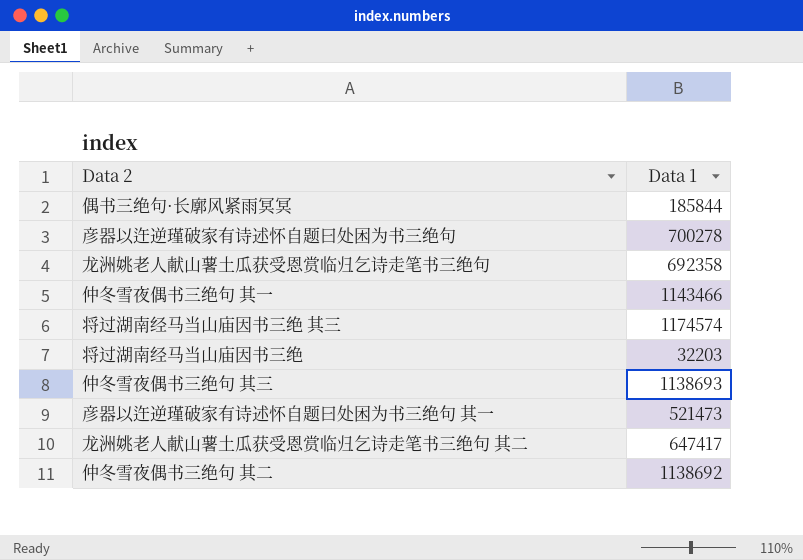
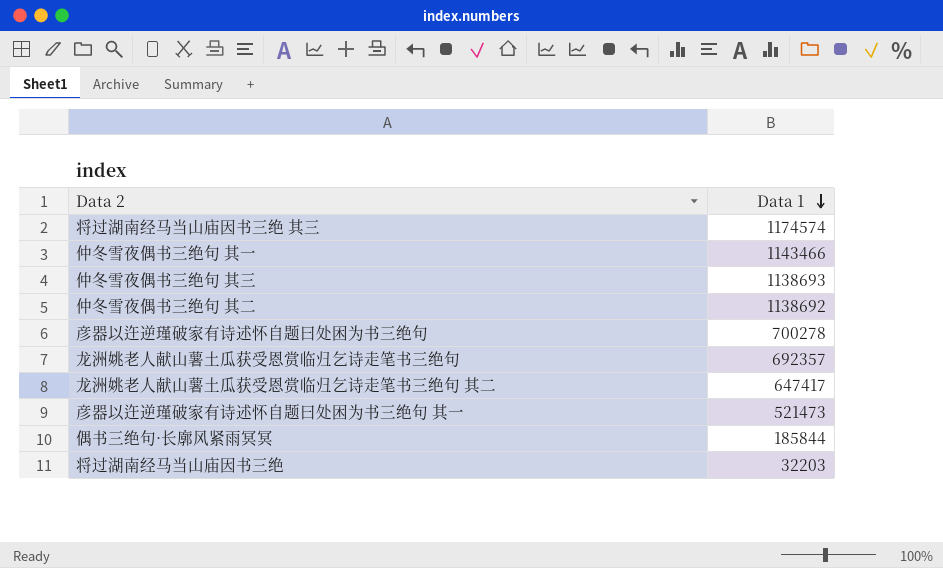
row order: none -> Data 1 descending
龙洲姚老人献山薯土瓜获受恩赏临归乞诗走笔书三绝句 | Data 1: 692358 -> 692357

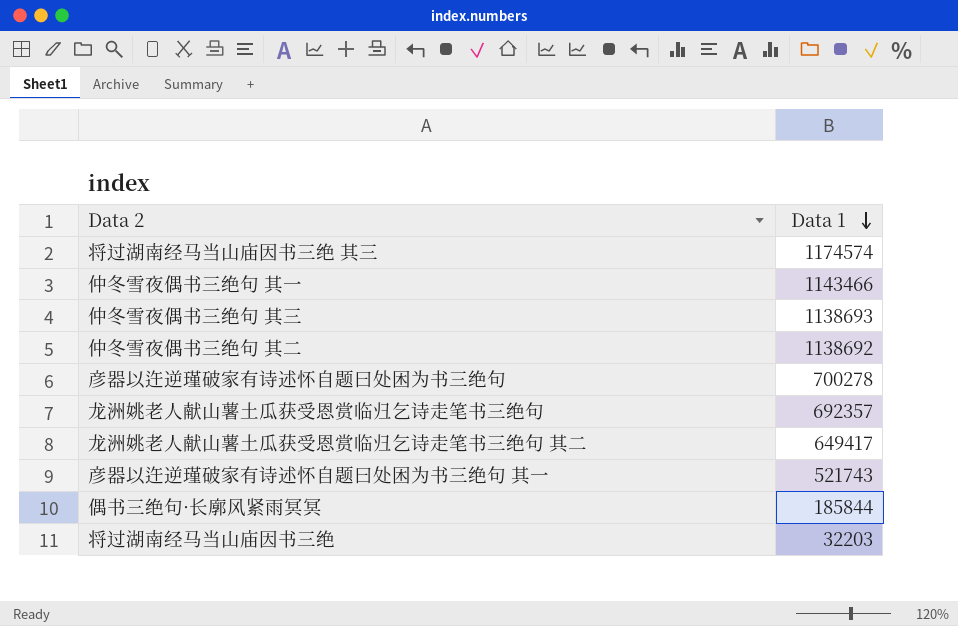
龙洲姚老人献山薯土瓜获受恩赏临归乞诗走笔书三绝句 其二 | Data 1: 647417 -> 649417
彦器以迕逆瑾破家有诗述怀自题曰处困为书三绝句 其一 | Data 1: 521473 -> 521743

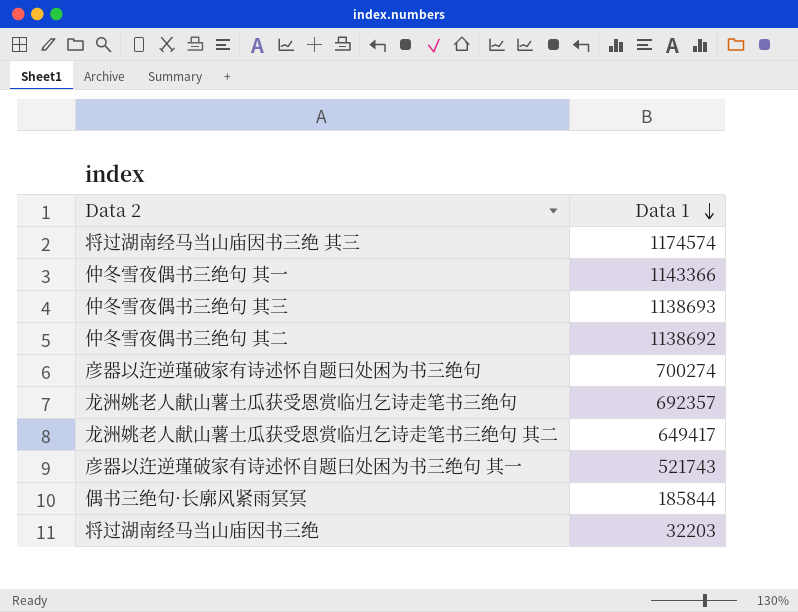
仲冬雪夜偶书三绝句 其一 | Data 1: 1143466 -> 1143366
彦器以迕逆瑾破家有诗述怀自题曰处困为书三绝句 | Data 1: 700278 -> 700274

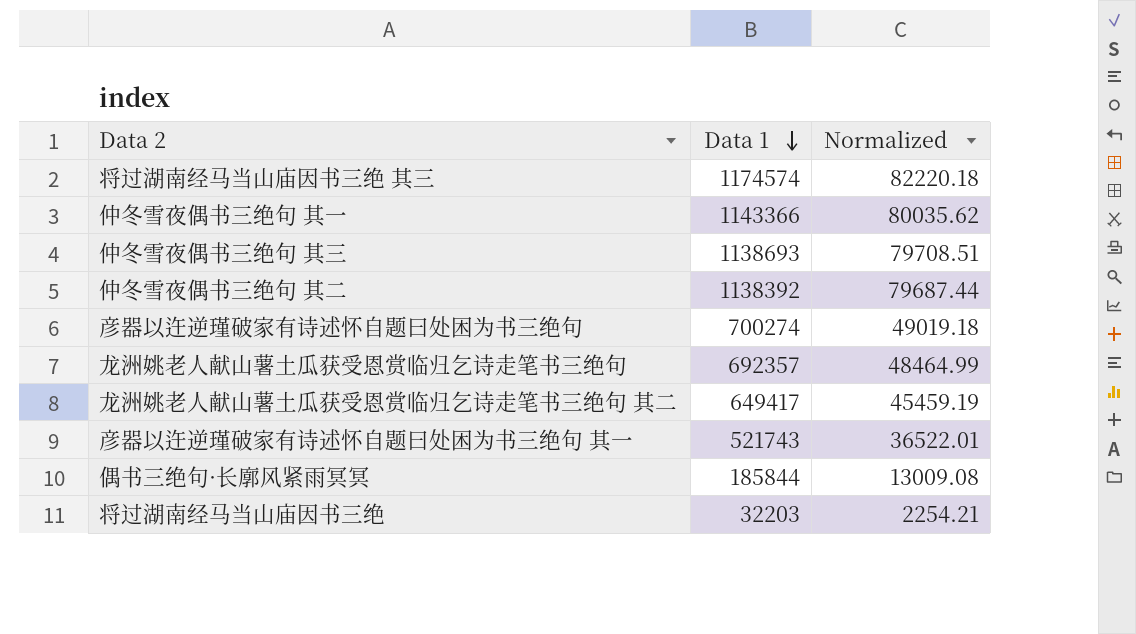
column Normalized | formula: none -> [Data 1] * 0.07
仲冬雪夜偶书三绝句 其二 | Data 1: 1138692 -> 1138392

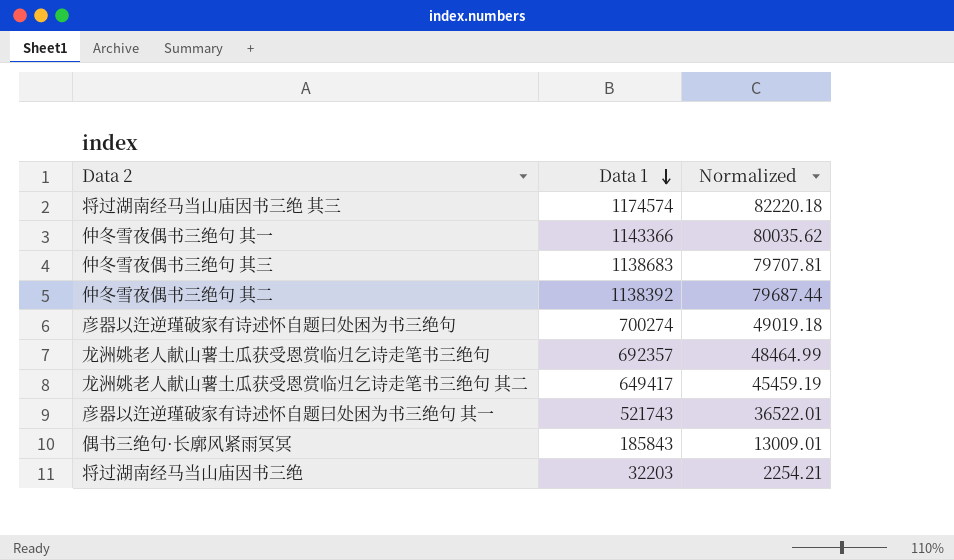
仲冬雪夜偶书三绝句 其三 | Data 1: 1138693 -> 1138683
仲冬雪夜偶书三绝句 其三 | Normalized: 79708.51 -> 79707.81
偶书三绝句·长廓风紧雨冥冥 | Data 1: 185844 -> 185843
偶书三绝句·长廓风紧雨冥冥 | Normalized: 13009.08 -> 13009.01

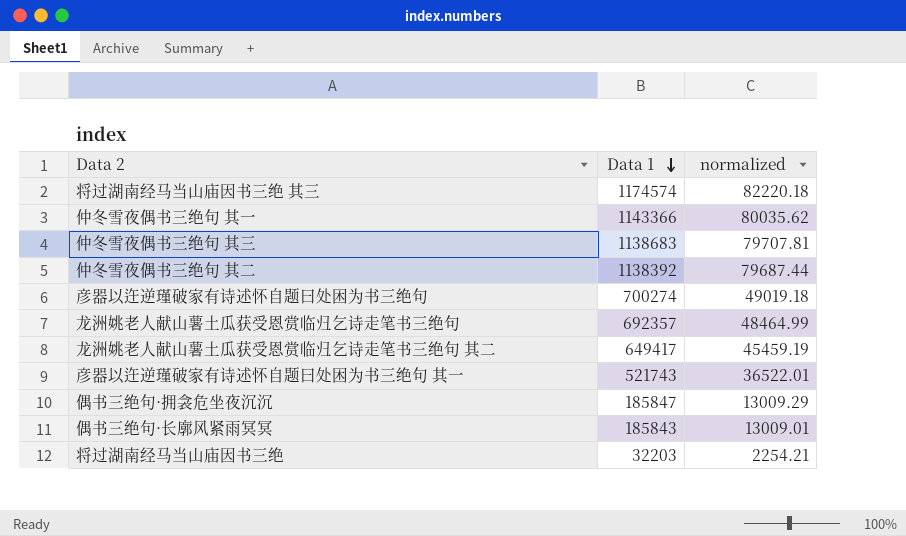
column name: Normalized -> normalized
row 偶书三绝句·拥衾危坐夜沉沉: none -> 185847 | 13009.29

